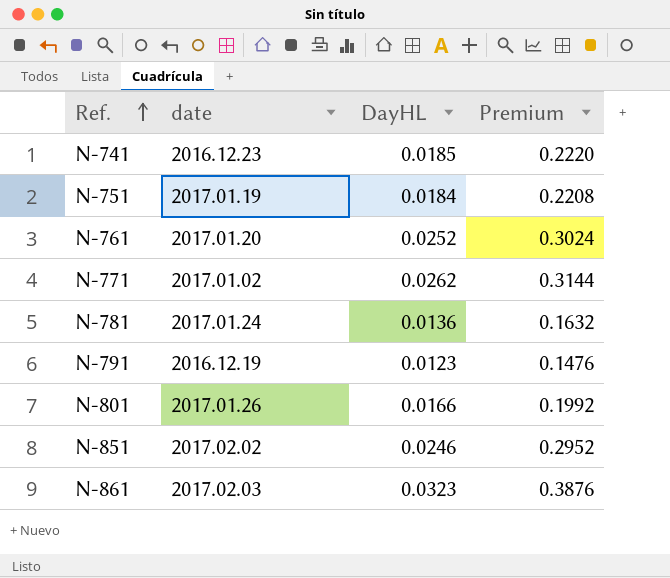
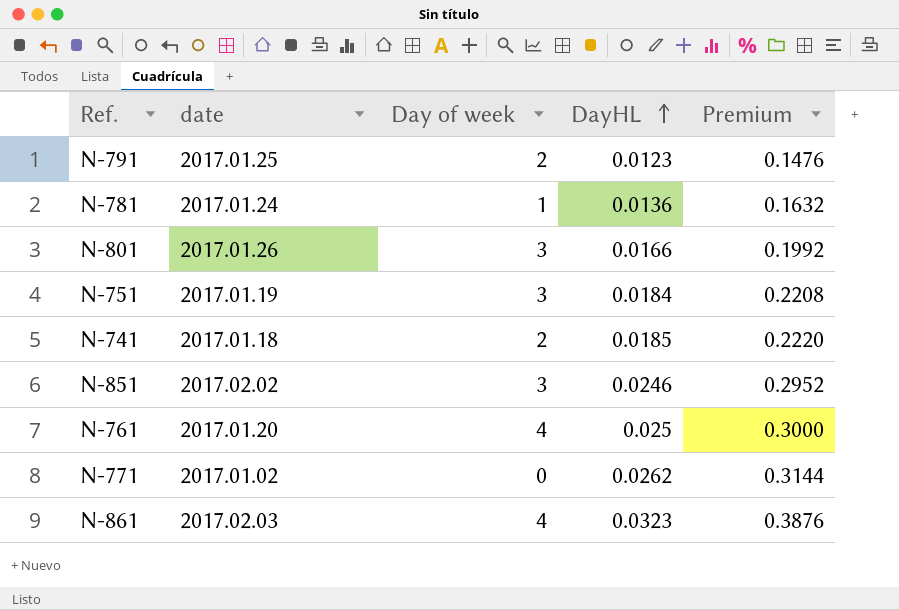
row order: Ref. ascending -> DayHL ascending
column Day of week | position: none -> 3
N-791 | date: 2016.12.19 -> 2017.01.25
N-741 | date: 2016.12.23 -> 2017.01.18
N-761 | DayHL: 0.0252 -> 0.025
N-761 | Premium: 0.3024 -> 0.3000

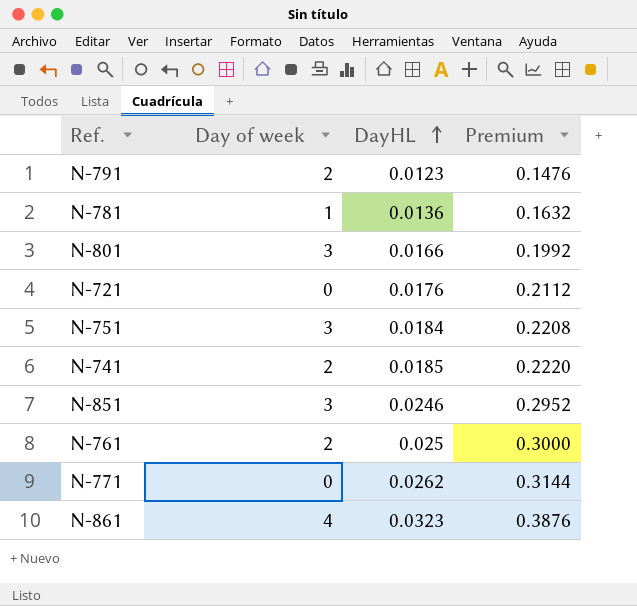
column date | position: 2 -> none
row N-721: none -> 0 | 0.0176 | 0.2112
N-761 | Day of week: 4 -> 2

